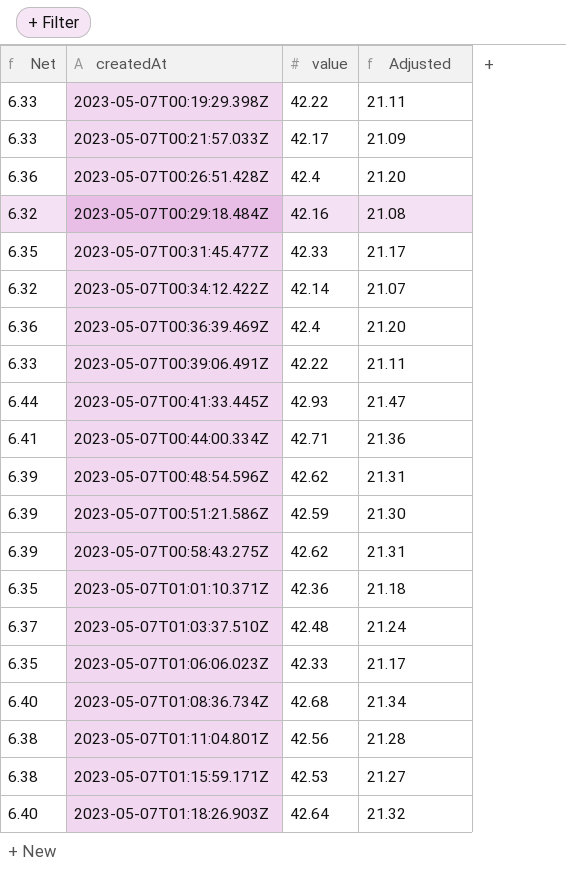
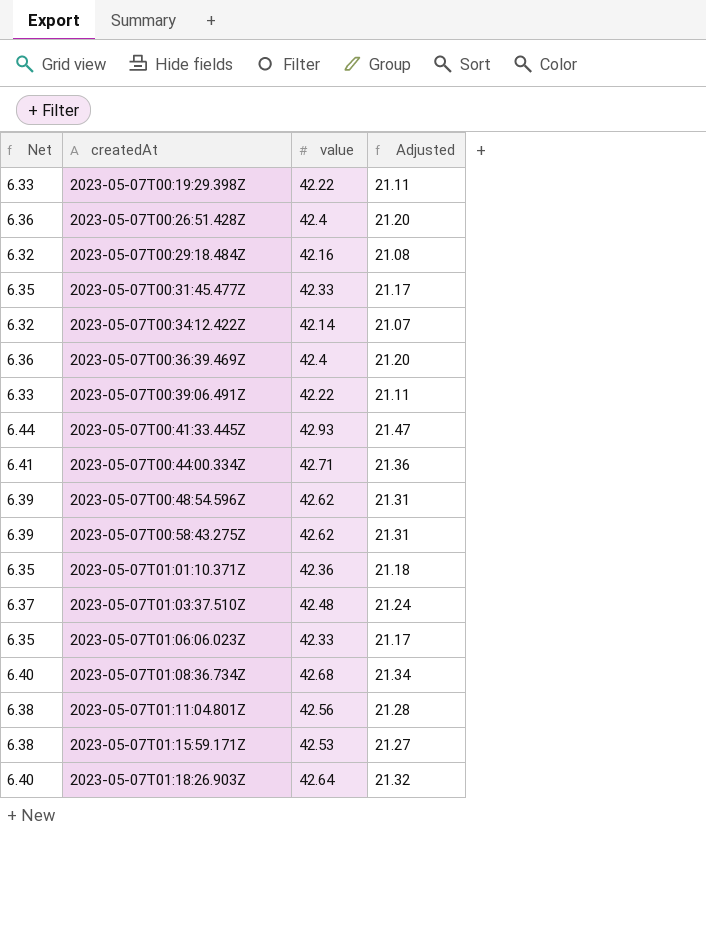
row 2023-05-07T00:21:57.033Z: 6.33 | 42.17 | 21.09 -> none
row 2023-05-07T00:51:21.586Z: 6.39 | 42.59 | 21.30 -> none

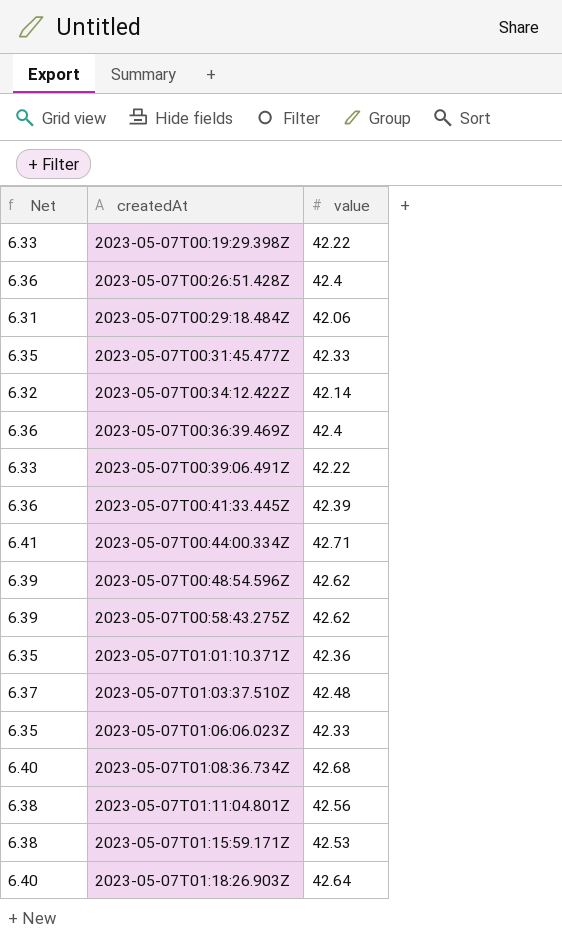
column Adjusted | formula: [value] * 0.5 -> none
2023-05-07T00:29:18.484Z | Net: 6.32 -> 6.31
2023-05-07T00:29:18.484Z | value: 42.16 -> 42.06
2023-05-07T00:41:33.445Z | Net: 6.44 -> 6.36
2023-05-07T00:41:33.445Z | value: 42.93 -> 42.39

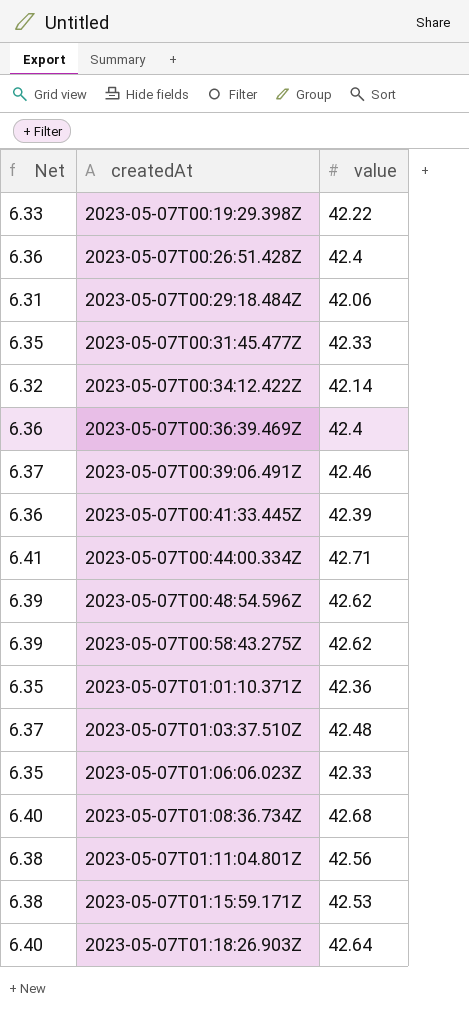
2023-05-07T00:39:06.491Z | Net: 6.33 -> 6.37
2023-05-07T00:39:06.491Z | value: 42.22 -> 42.46

